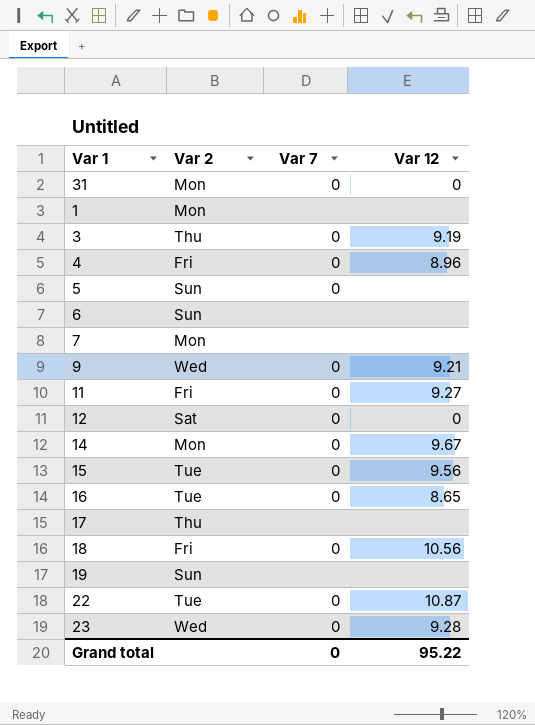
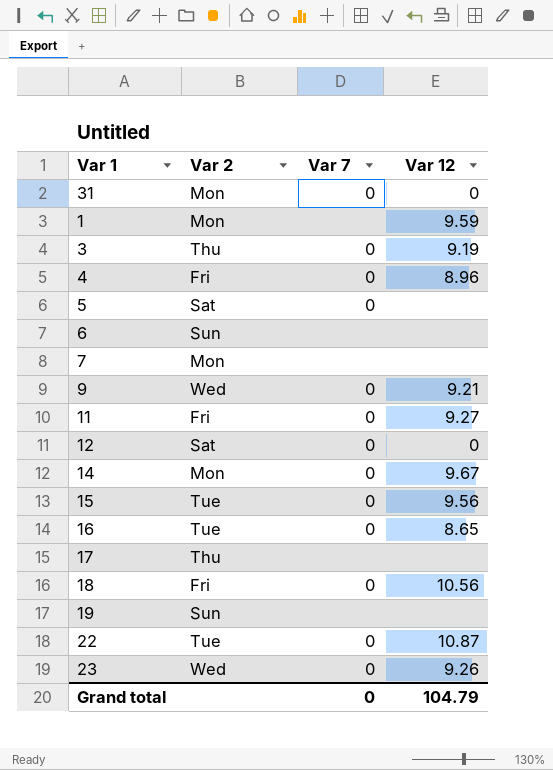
1 | Var 12: none -> 9.59
5 | Var 2: Sun -> Sat
23 | Var 12: 9.28 -> 9.26
Grand total | Var 12: 95.22 -> 104.79

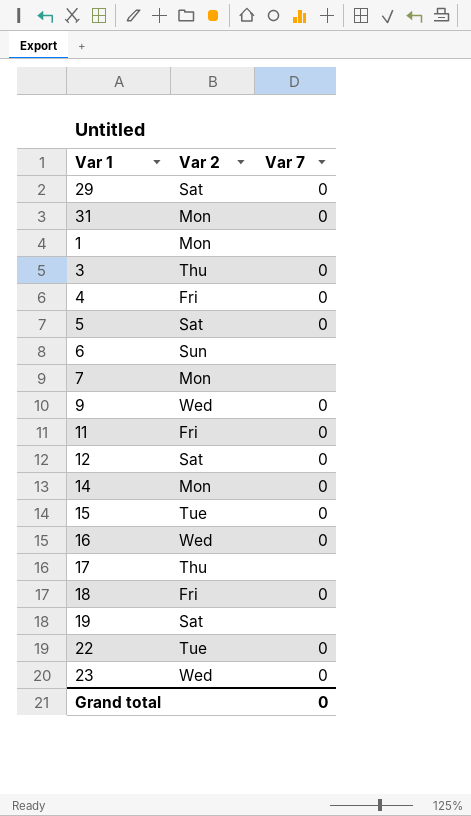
column Var 12 | position: 4 -> none
row 29: none -> Sat | 0
16 | Var 2: Tue -> Wed
19 | Var 2: Sun -> Sat

